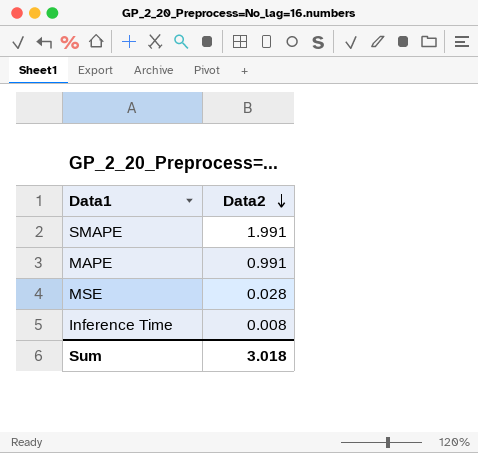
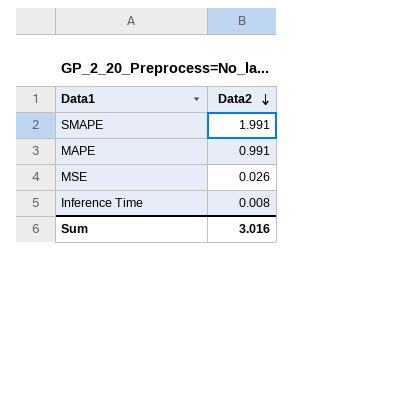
MSE | Data2: 0.028 -> 0.026
Sum | Data2: 3.018 -> 3.016

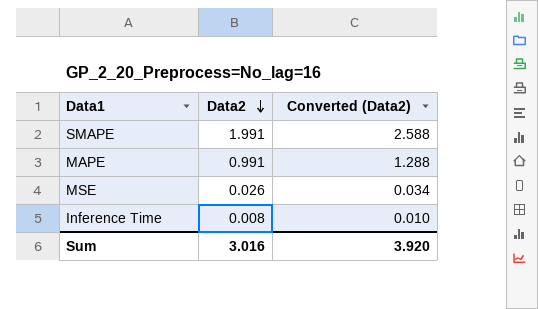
column Converted (Data2) | formula: none -> [Data2] * 1.3

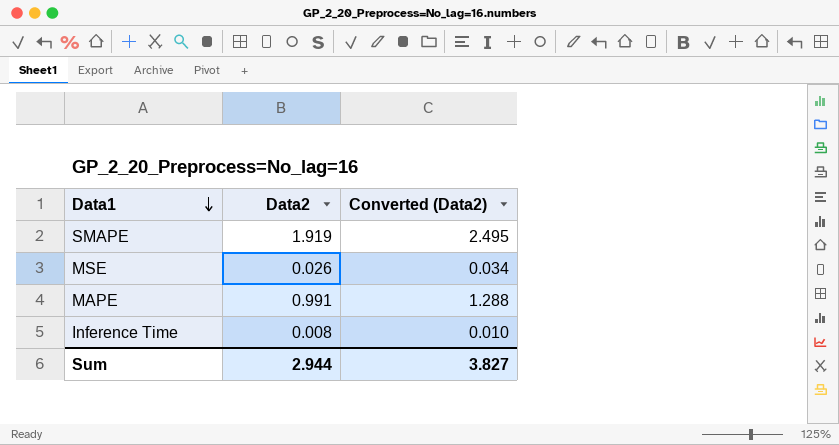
row order: Data2 descending -> Data1 descending
SMAPE | Data2: 1.991 -> 1.919
SMAPE | Converted (Data2): 2.588 -> 2.495
Sum | Data2: 3.016 -> 2.944
Sum | Converted (Data2): 3.920 -> 3.827

